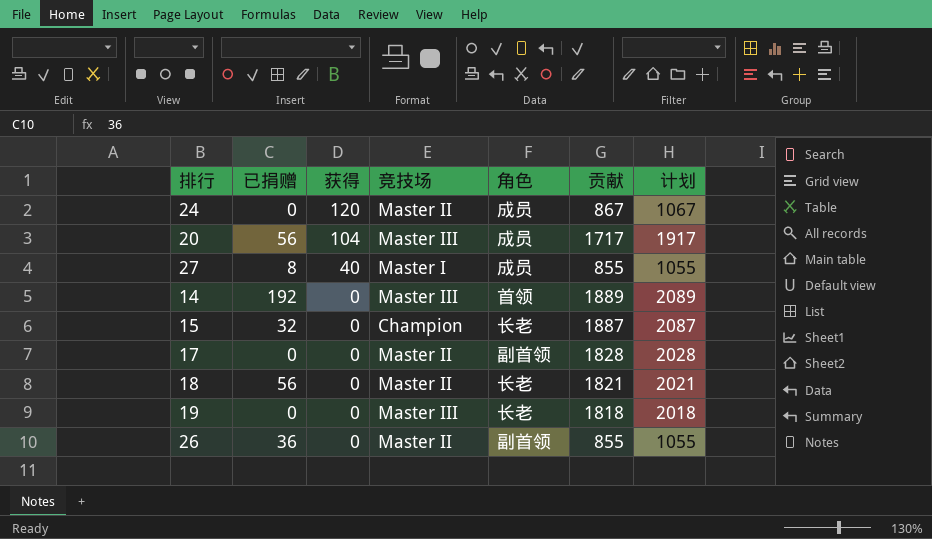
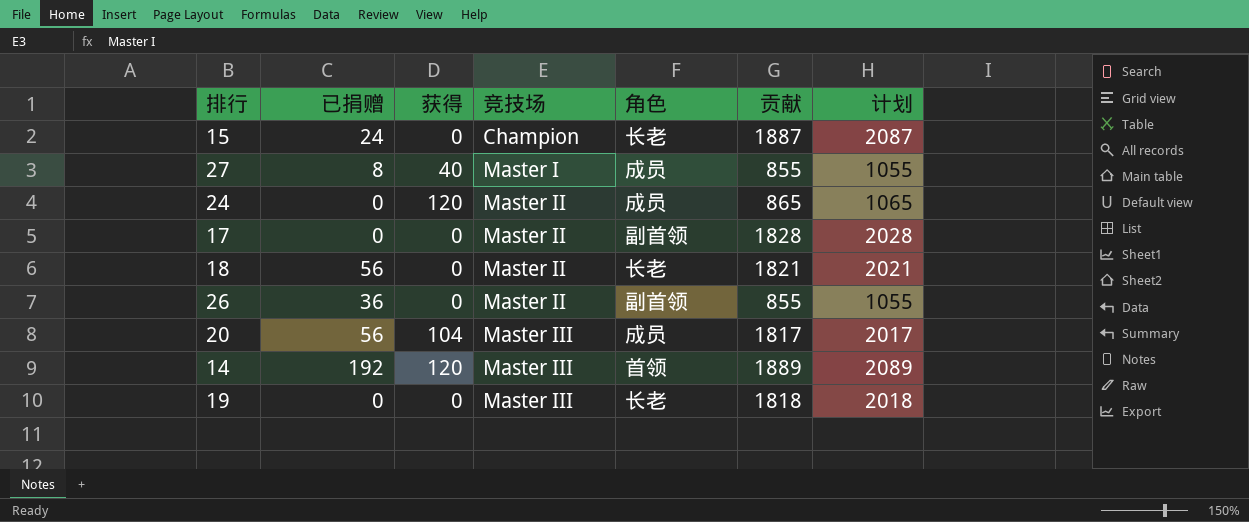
row order: 获得 descending -> 竞技场 ascending
15 | 已捐赠: 32 -> 24
24 | 贡献: 867 -> 865
24 | 计划: 1067 -> 1065
20 | 贡献: 1717 -> 1817
20 | 计划: 1917 -> 2017
14 | 获得: 0 -> 120

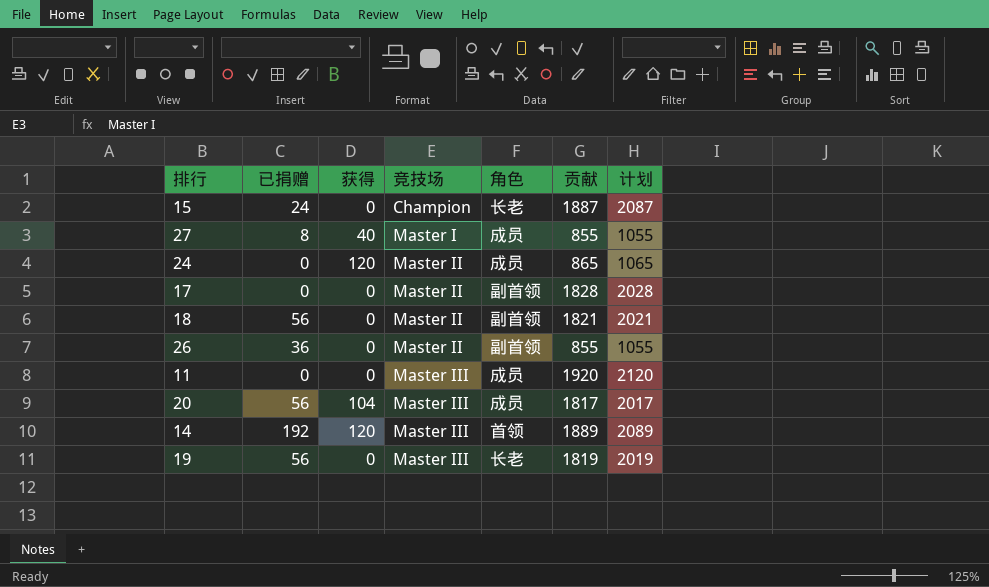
18 | 角色: 长老 -> 副首领
row 11: none -> 0 | 0 | Master III | 成员 | 1920 | 2120
19 | 已捐赠: 0 -> 56
19 | 贡献: 1818 -> 1819
19 | 计划: 2018 -> 2019

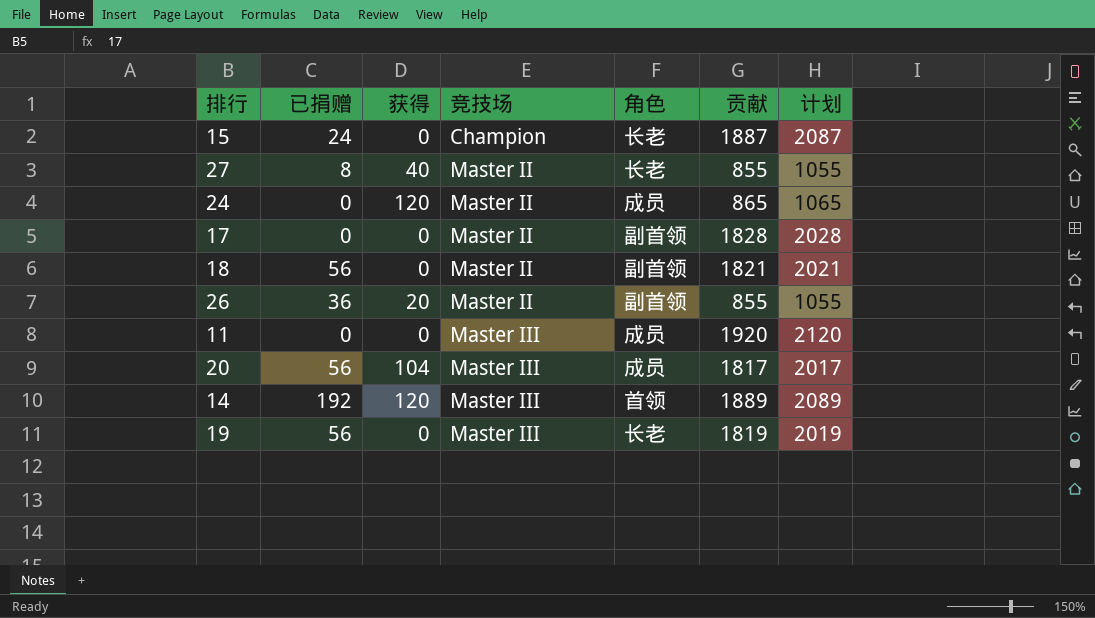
27 | 竞技场: Master I -> Master II
27 | 角色: 成员 -> 长老
26 | 获得: 0 -> 20

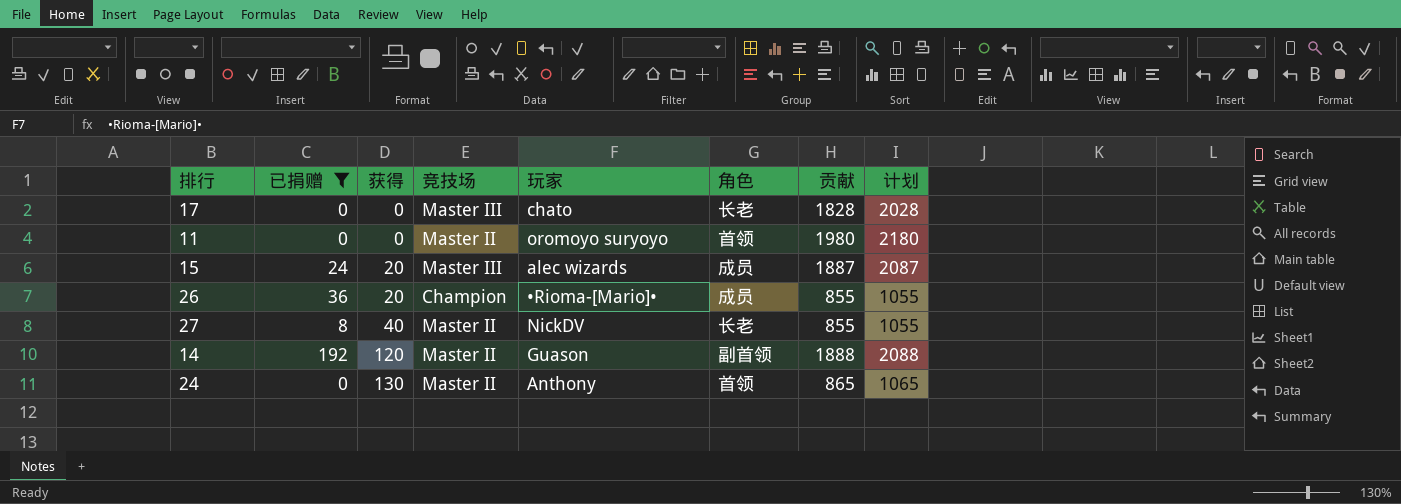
filter: none -> 已捐赠 != 56
row order: 竞技场 ascending -> 获得 ascending
column 玩家 | position: none -> 5
17 | 竞技场: Master II -> Master III
17 | 角色: 副首领 -> 长老
11 | 竞技场: Master III -> Master II
11 | 角色: 成员 -> 首领
11 | 贡献: 1920 -> 1980
11 | 计划: 2120 -> 2180
15 | 获得: 0 -> 20
15 | 竞技场: Champion -> Master III
15 | 角色: 长老 -> 成员
26 | 竞技场: Master II -> Champion
26 | 角色: 副首领 -> 成员
14 | 竞技场: Master III -> Master II
14 | 角色: 首领 -> 副首领
14 | 贡献: 1889 -> 1888
14 | 计划: 2089 -> 2088
24 | 获得: 120 -> 130
24 | 角色: 成员 -> 首领

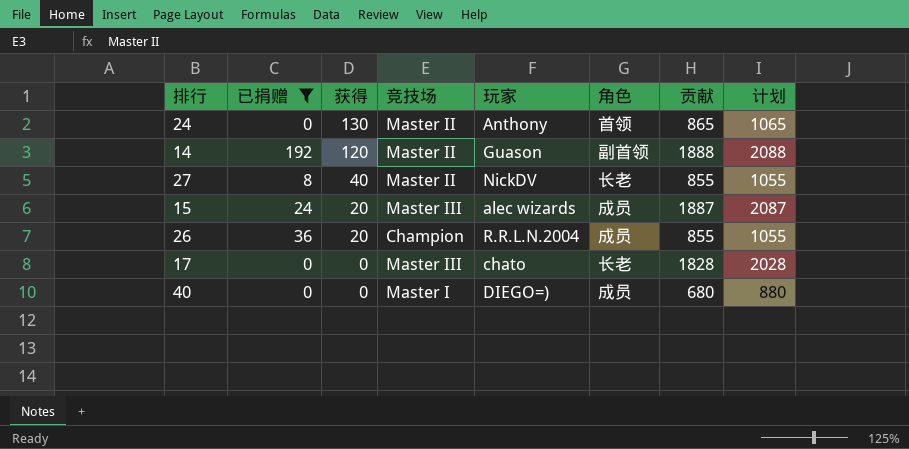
row order: 获得 ascending -> 获得 descending
row 11: 0 | 0 | Master II | oromoyo suryoyo | 首领 | 1980 | 2180 -> none
26 | 玩家: •Rioma-[Mario]• -> R.R.L.N.2004
row 40: none -> 0 | 0 | Master I | DIEGO=) | 成员 | 680 | 880

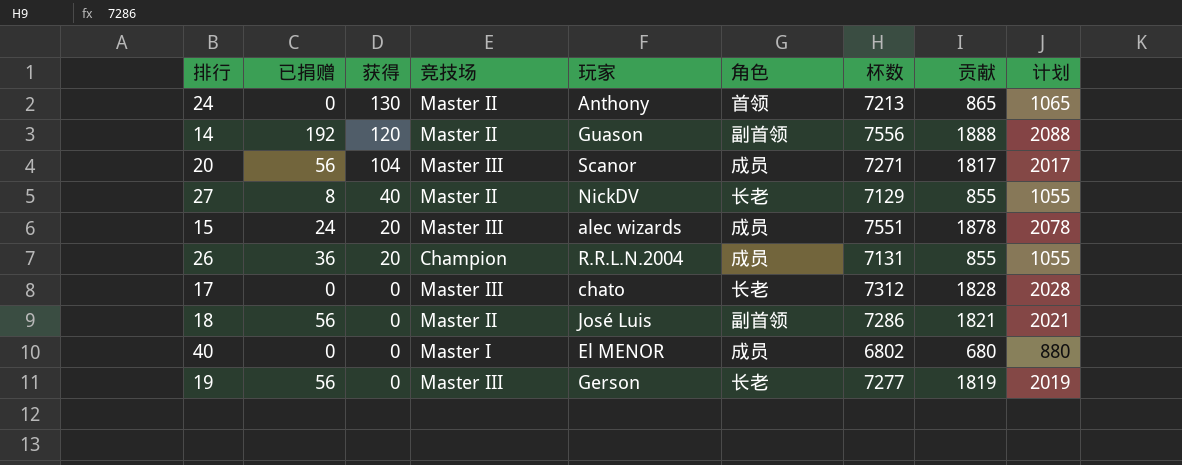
filter: 已捐赠 != 56 -> none
column 杯数 | position: none -> 7
15 | 贡献: 1887 -> 1878
15 | 计划: 2087 -> 2078
40 | 玩家: DIEGO=) -> El MENOR

